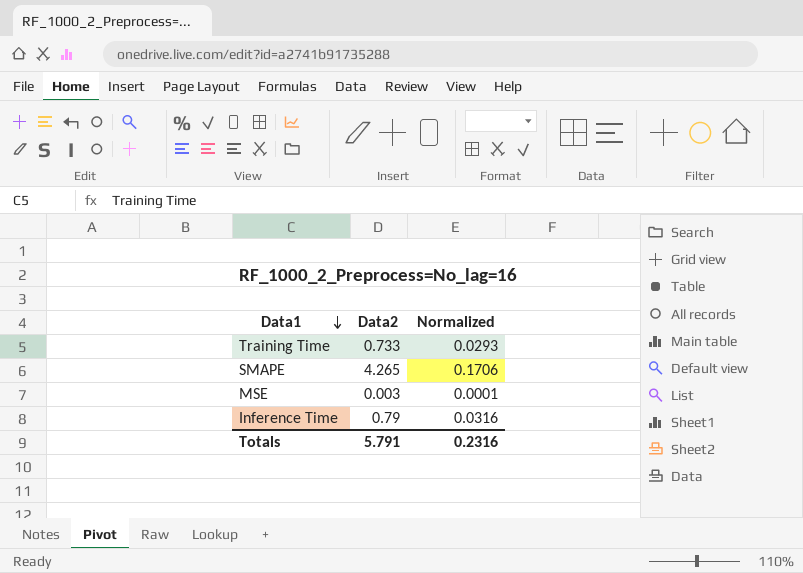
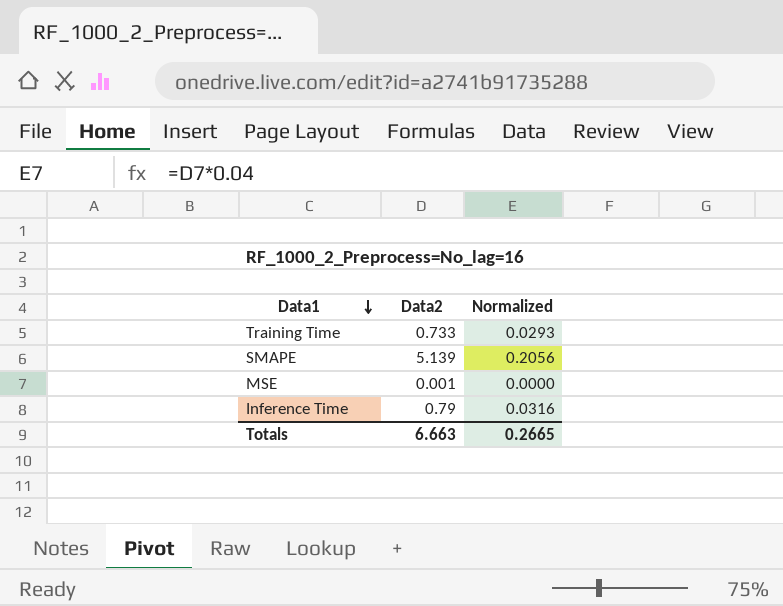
SMAPE | Data2: 4.265 -> 5.139
SMAPE | Normalized: 0.1706 -> 0.2056
MSE | Data2: 0.003 -> 0.001
MSE | Normalized: 0.0001 -> 0.0000
Totals | Data2: 5.791 -> 6.663
Totals | Normalized: 0.2316 -> 0.2665

